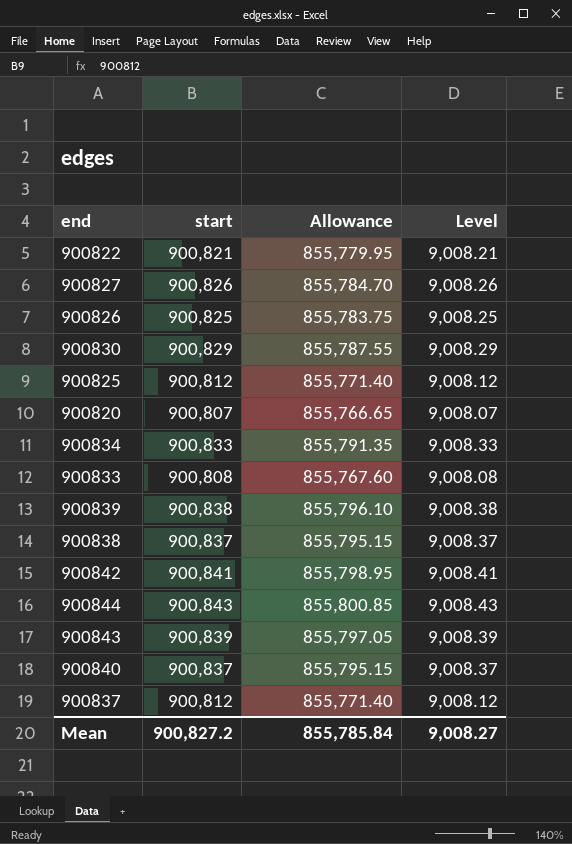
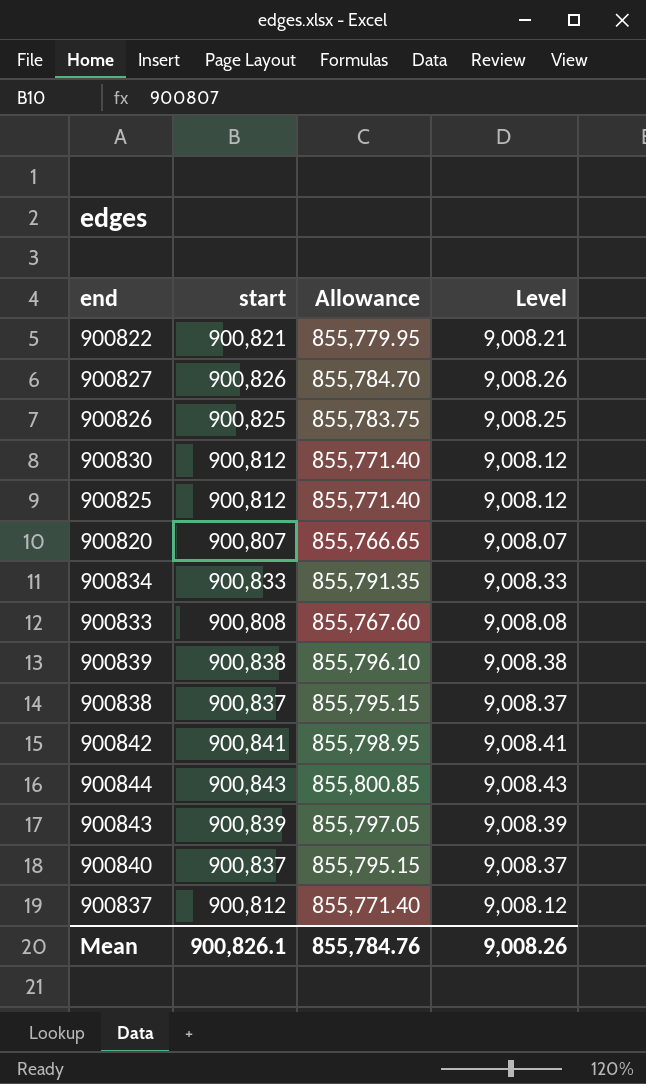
900830 | start: 900,829 -> 900,812
900830 | Allowance: 855,787.55 -> 855,771.40
900830 | Level: 9,008.29 -> 9,008.12
Mean | start: 900,827.2 -> 900,826.1
Mean | Allowance: 855,785.84 -> 855,784.76
Mean | Level: 9,008.27 -> 9,008.26

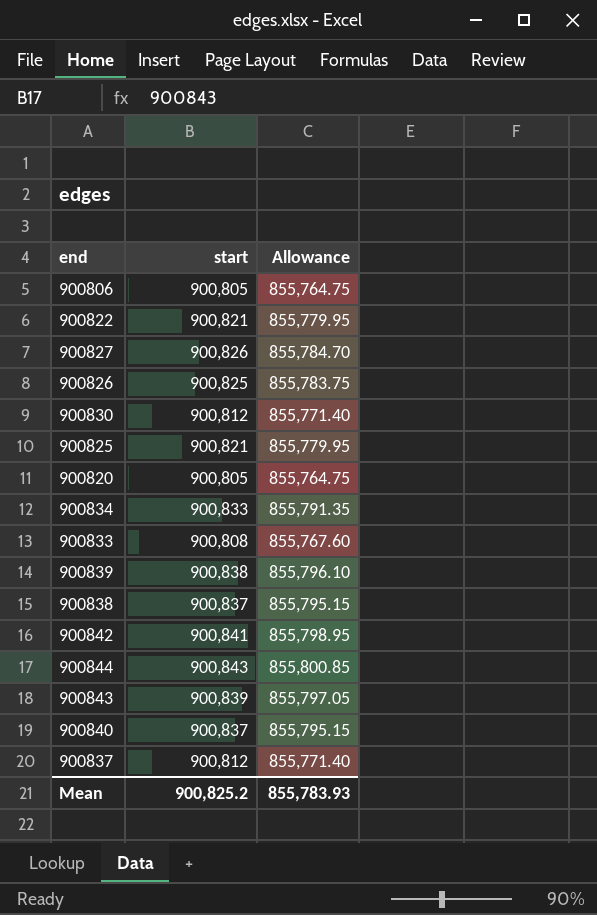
column Level | formula: [start] * 0.01 -> none
row 900806: none -> 900,805 | 855,764.75
900825 | start: 900,812 -> 900,821
900825 | Allowance: 855,771.40 -> 855,779.95
900820 | start: 900,807 -> 900,805
900820 | Allowance: 855,766.65 -> 855,764.75
Mean | start: 900,826.1 -> 900,825.2
Mean | Allowance: 855,784.76 -> 855,783.93

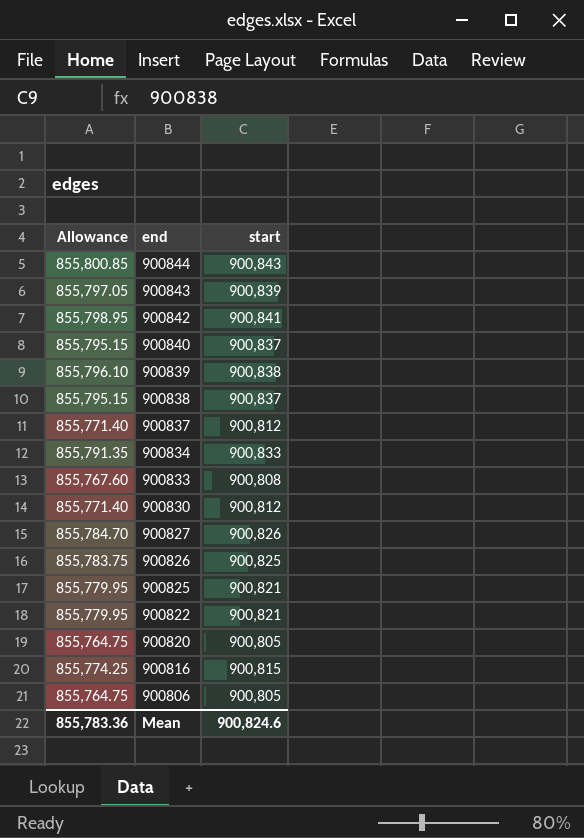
row order: none -> end descending
column Allowance | position: 3 -> 1
row 900816: none -> 855,774.25 | 900,815
Mean | Allowance: 855,783.93 -> 855,783.36
Mean | start: 900,825.2 -> 900,824.6

